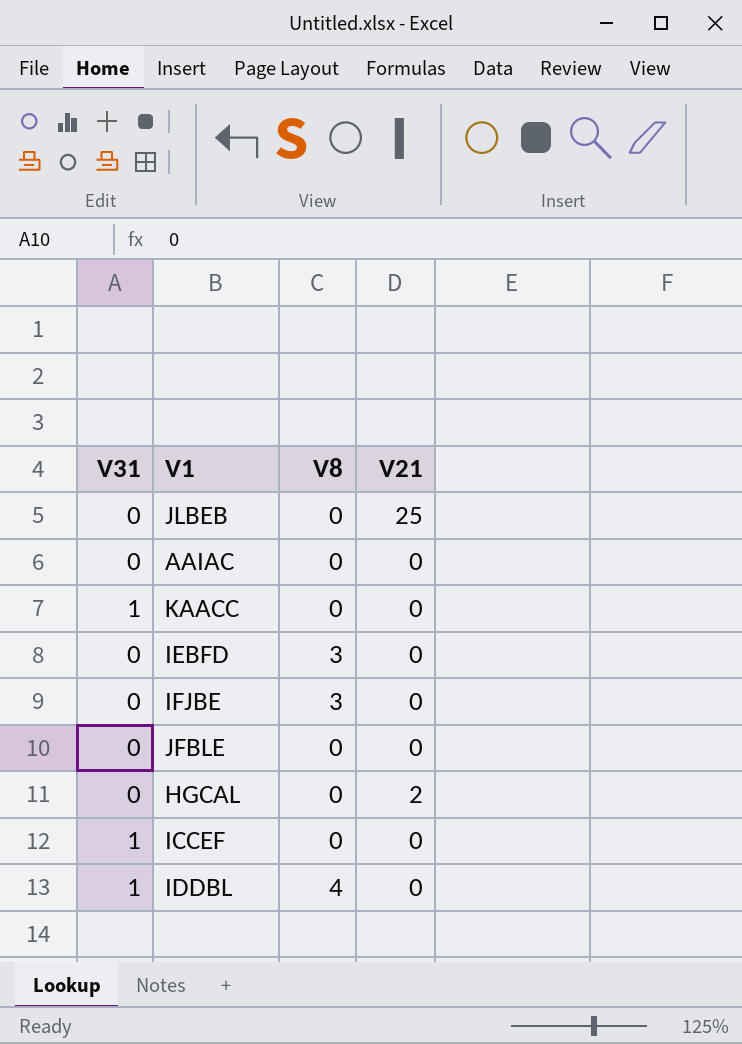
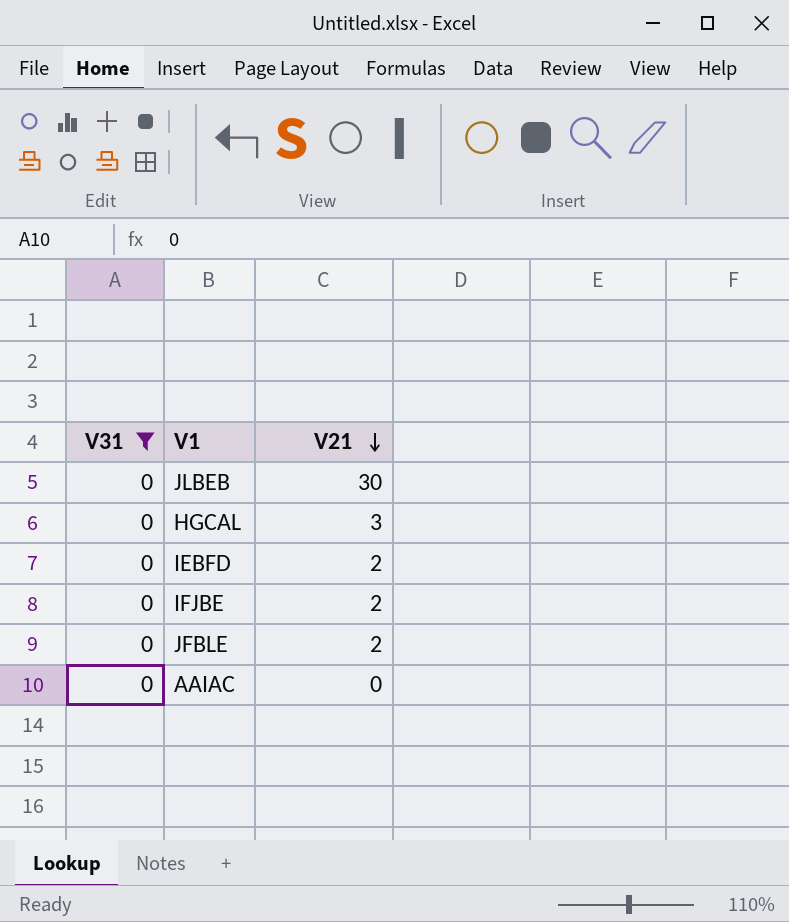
filter: none -> V31 = 0
row order: none -> V21 descending
column V8 | position: 3 -> none
JLBEB | V21: 25 -> 30
HGCAL | V21: 2 -> 3
IEBFD | V21: 0 -> 2
IFJBE | V21: 0 -> 2
JFBLE | V21: 0 -> 2

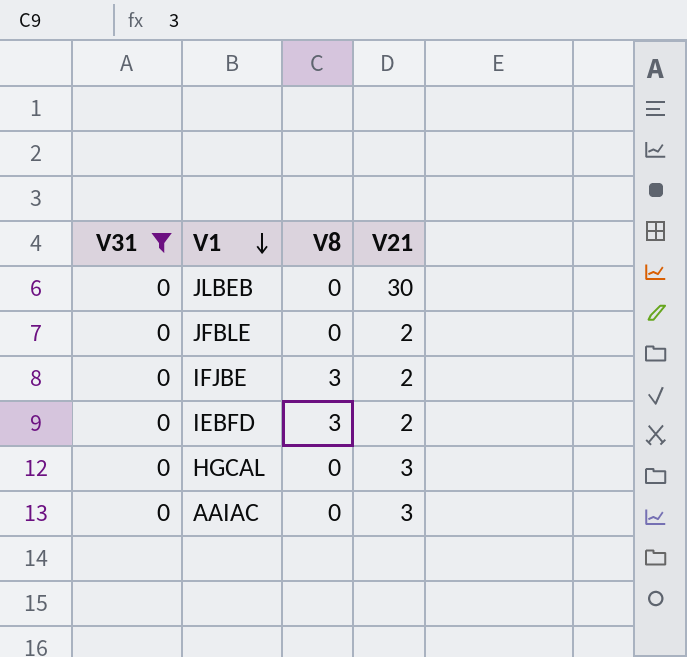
row order: V21 descending -> V1 descending
column V8 | position: none -> 3
AAIAC | V21: 0 -> 3

